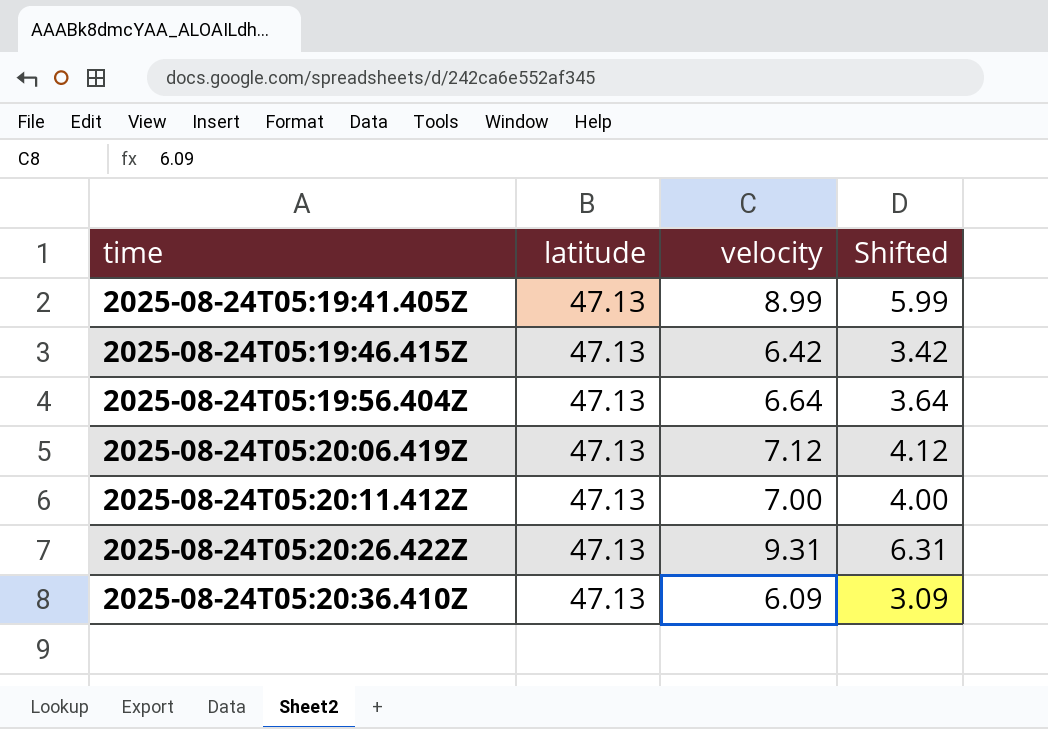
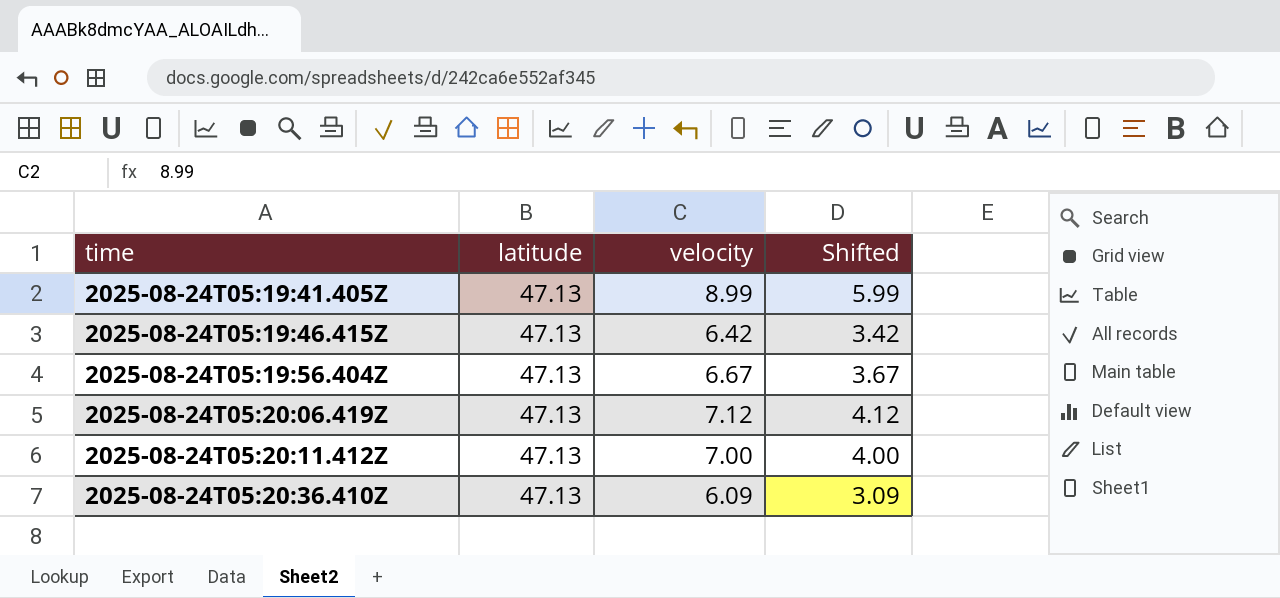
row 2025-08-24T05:20:26.422Z: 47.13 | 9.31 | 6.31 -> none
2025-08-24T05:19:56.404Z | velocity: 6.64 -> 6.67
2025-08-24T05:19:56.404Z | Shifted: 3.64 -> 3.67

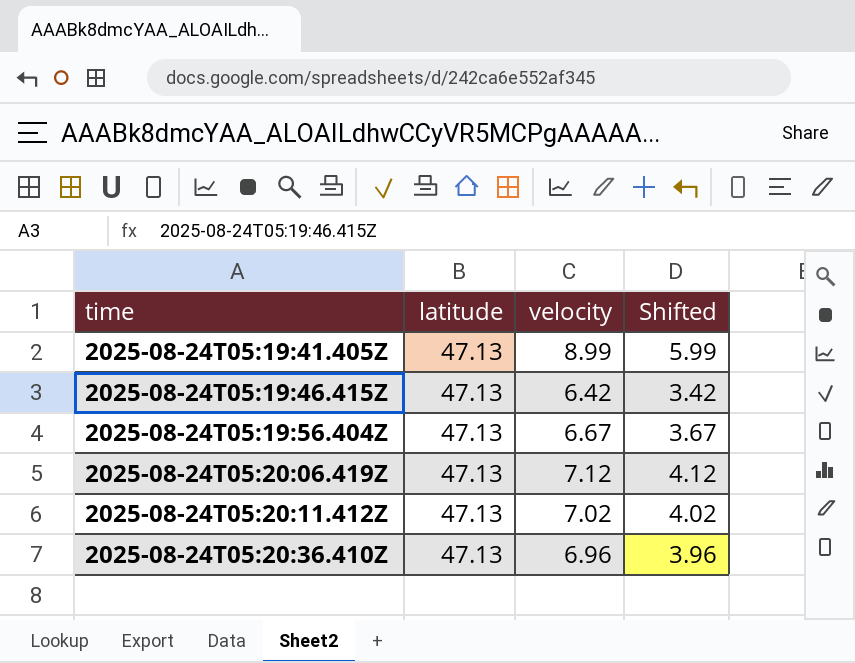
2025-08-24T05:20:11.412Z | velocity: 7.00 -> 7.02
2025-08-24T05:20:11.412Z | Shifted: 4.00 -> 4.02
2025-08-24T05:20:36.410Z | velocity: 6.09 -> 6.96
2025-08-24T05:20:36.410Z | Shifted: 3.09 -> 3.96

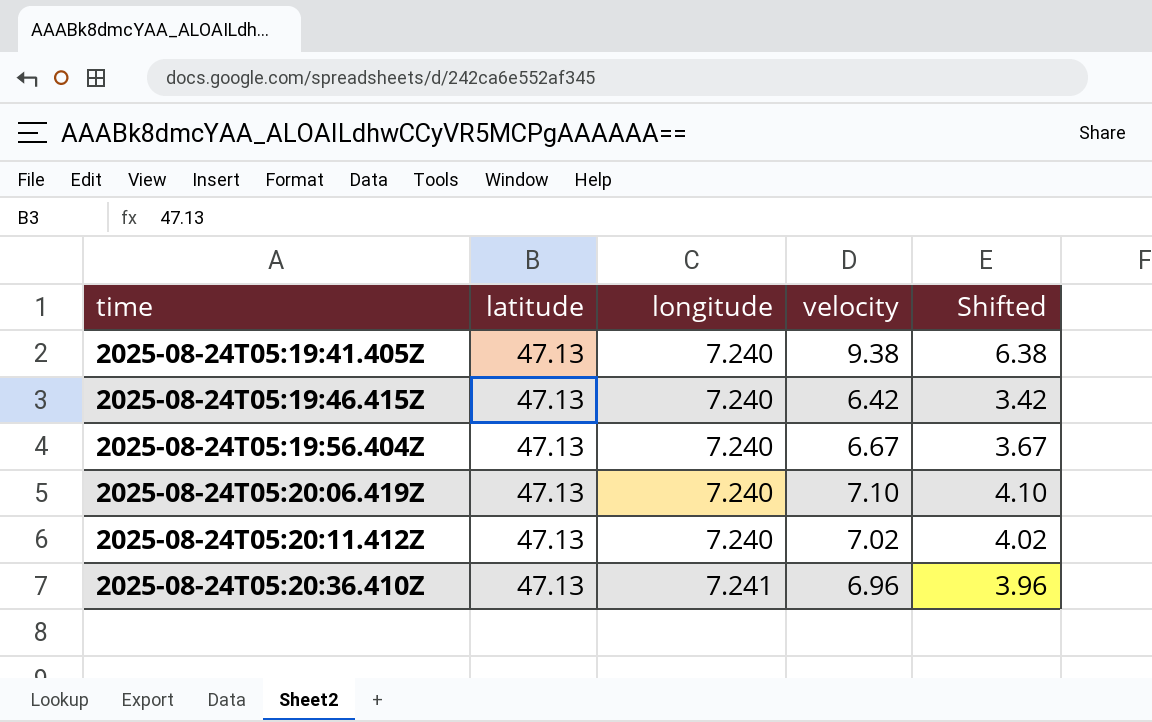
column longitude | position: none -> 3
2025-08-24T05:19:41.405Z | velocity: 8.99 -> 9.38
2025-08-24T05:19:41.405Z | Shifted: 5.99 -> 6.38
2025-08-24T05:20:06.419Z | velocity: 7.12 -> 7.10
2025-08-24T05:20:06.419Z | Shifted: 4.12 -> 4.10

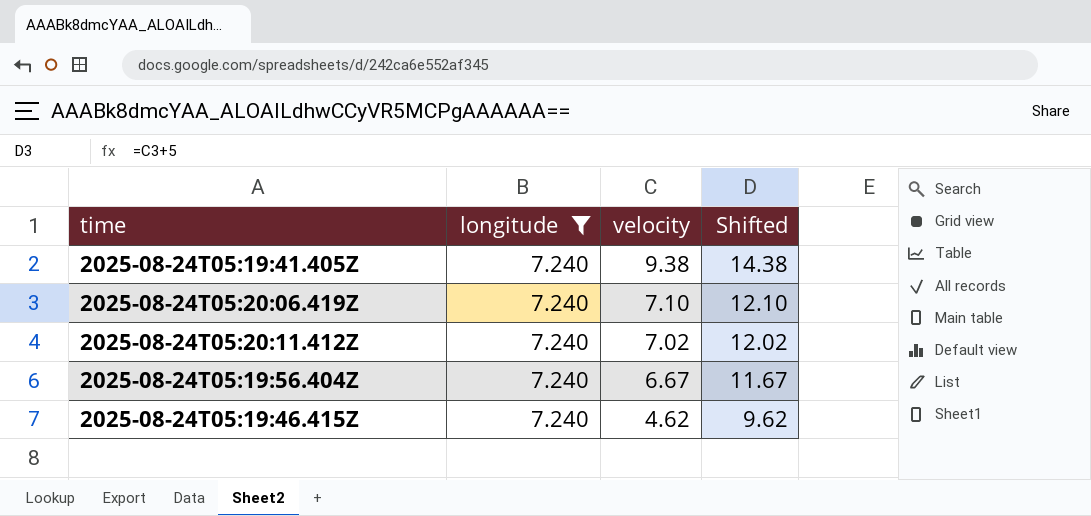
filter: none -> longitude = 7.240
row order: time ascending -> velocity descending
column latitude | position: 2 -> none
column Shifted | formula: [velocity] - 3 -> [velocity] + 5
2025-08-24T05:19:46.415Z | velocity: 6.42 -> 4.62

